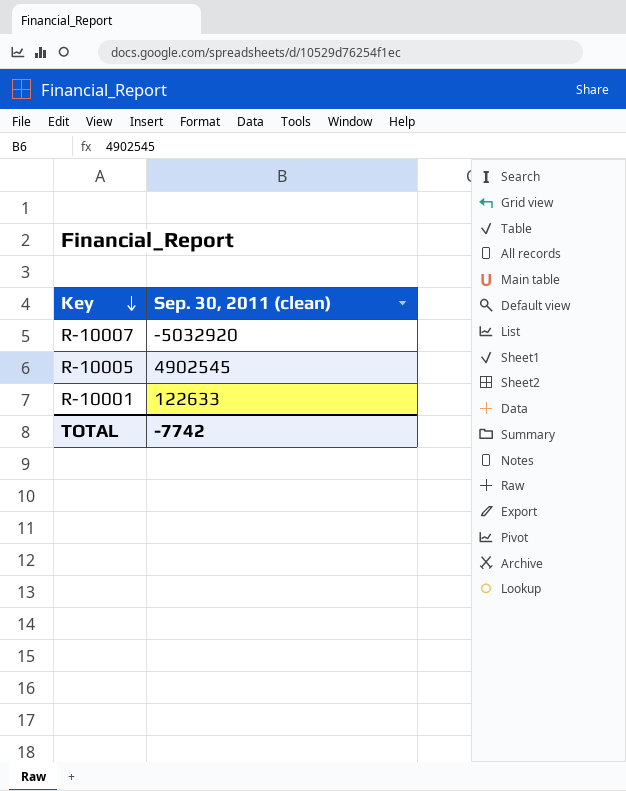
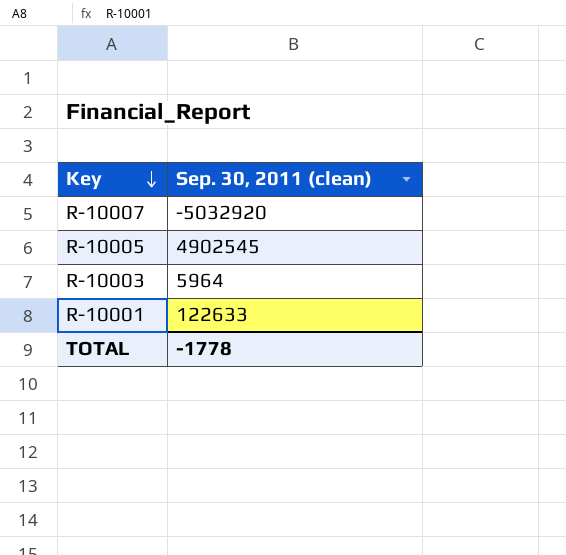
row R-10003: none -> 5964
TOTAL | Sep. 30, 2011 (clean): -7742 -> -1778

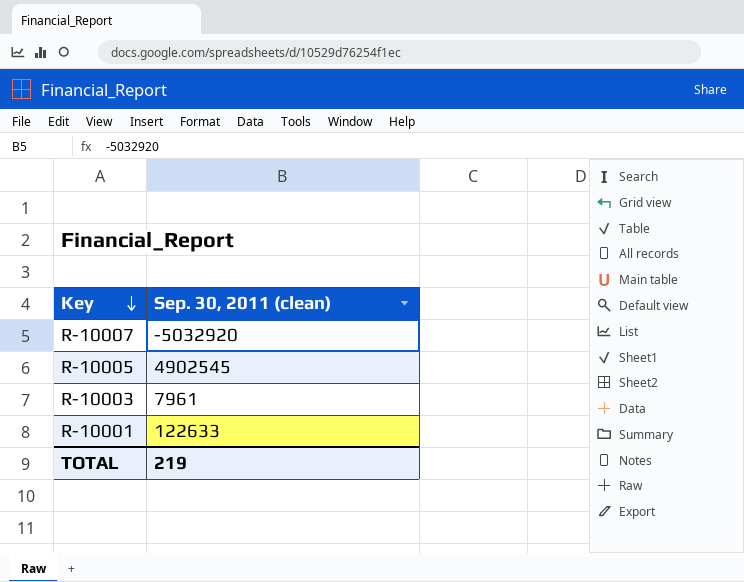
R-10003 | Sep. 30, 2011 (clean): 5964 -> 7961
TOTAL | Sep. 30, 2011 (clean): -1778 -> 219

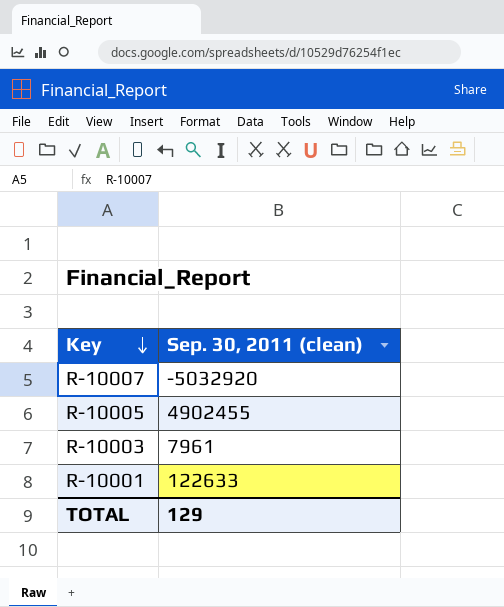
R-10005 | Sep. 30, 2011 (clean): 4902545 -> 4902455
TOTAL | Sep. 30, 2011 (clean): 219 -> 129

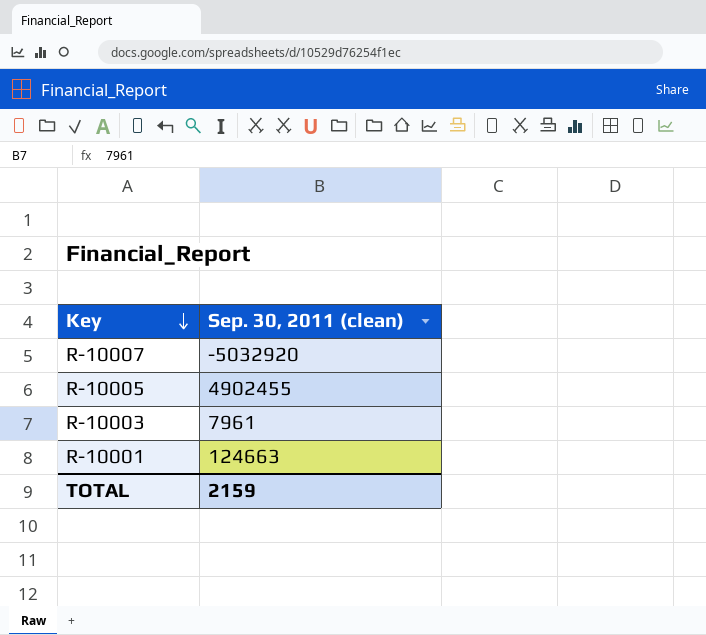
R-10001 | Sep. 30, 2011 (clean): 122633 -> 124663
TOTAL | Sep. 30, 2011 (clean): 129 -> 2159

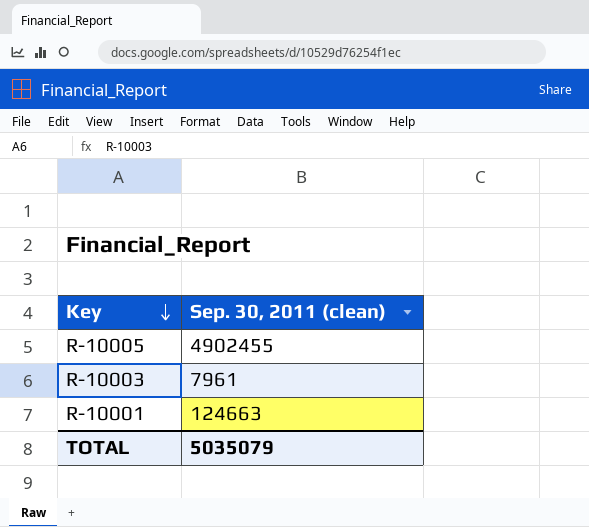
row R-10007: -5032920 -> none
TOTAL | Sep. 30, 2011 (clean): 2159 -> 5035079

